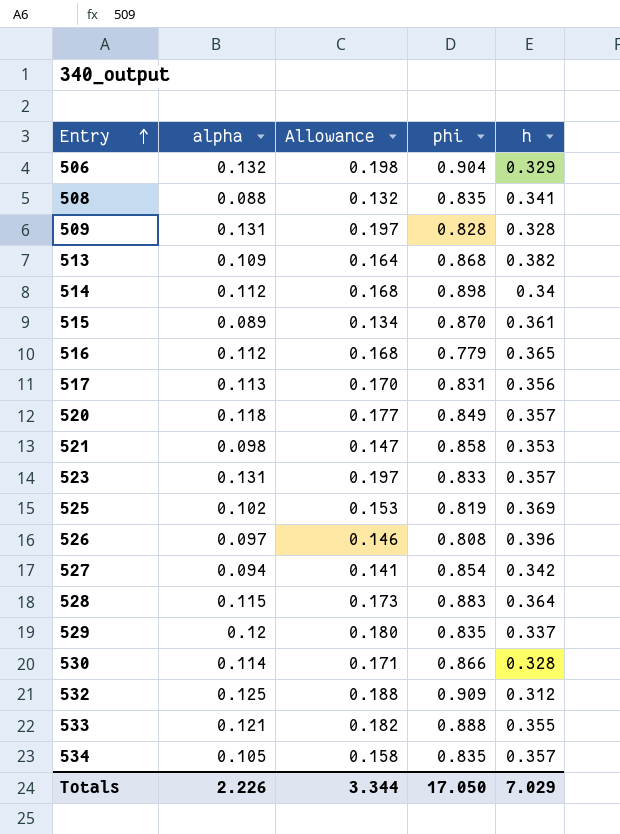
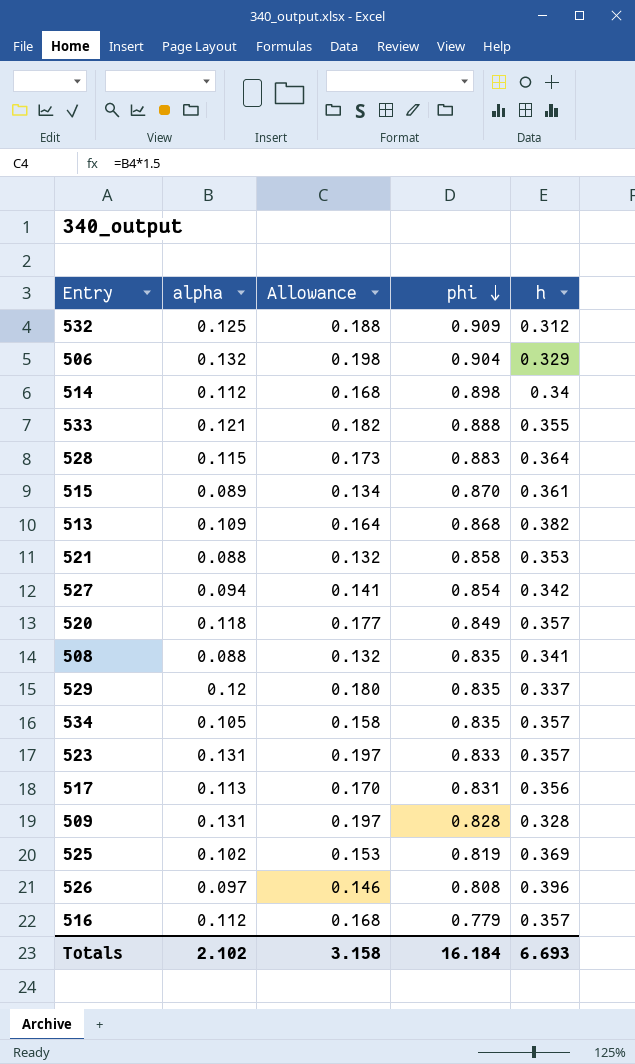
row order: Entry ascending -> phi descending
row 530: 0.114 | 0.171 | 0.866 | 0.328 -> none
521 | alpha: 0.098 -> 0.088
521 | Allowance: 0.147 -> 0.132
516 | h: 0.365 -> 0.357
Totals | alpha: 2.226 -> 2.102
Totals | Allowance: 3.344 -> 3.158
Totals | phi: 17.050 -> 16.184
Totals | h: 7.029 -> 6.693

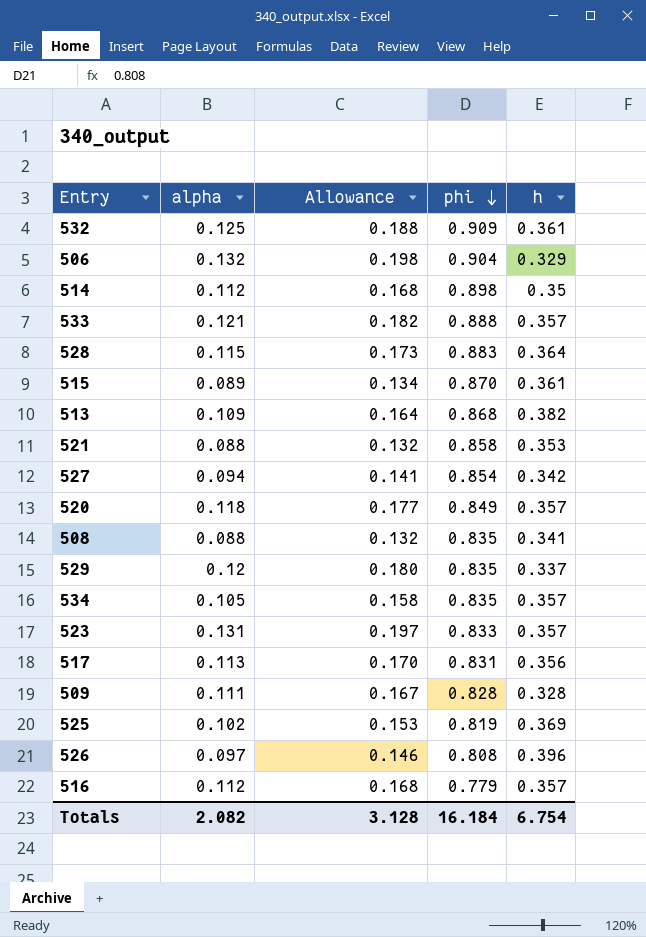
532 | h: 0.312 -> 0.361
514 | h: 0.34 -> 0.35
533 | h: 0.355 -> 0.357
509 | alpha: 0.131 -> 0.111
509 | Allowance: 0.197 -> 0.167
Totals | alpha: 2.102 -> 2.082
Totals | Allowance: 3.158 -> 3.128
Totals | h: 6.693 -> 6.754

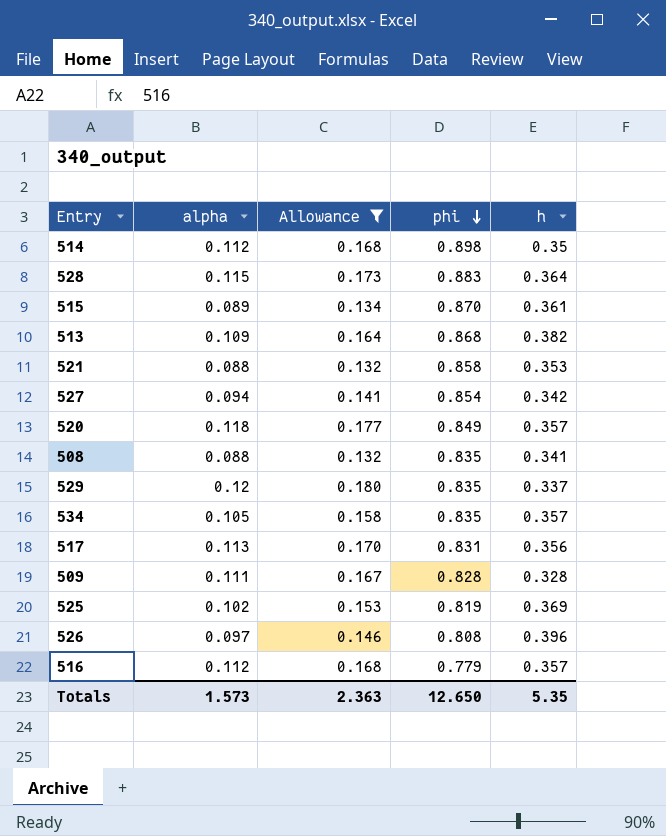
filter: none -> Allowance <= 0.180
Totals | alpha: 2.082 -> 1.573
Totals | Allowance: 3.128 -> 2.363
Totals | phi: 16.184 -> 12.650
Totals | h: 6.754 -> 5.35

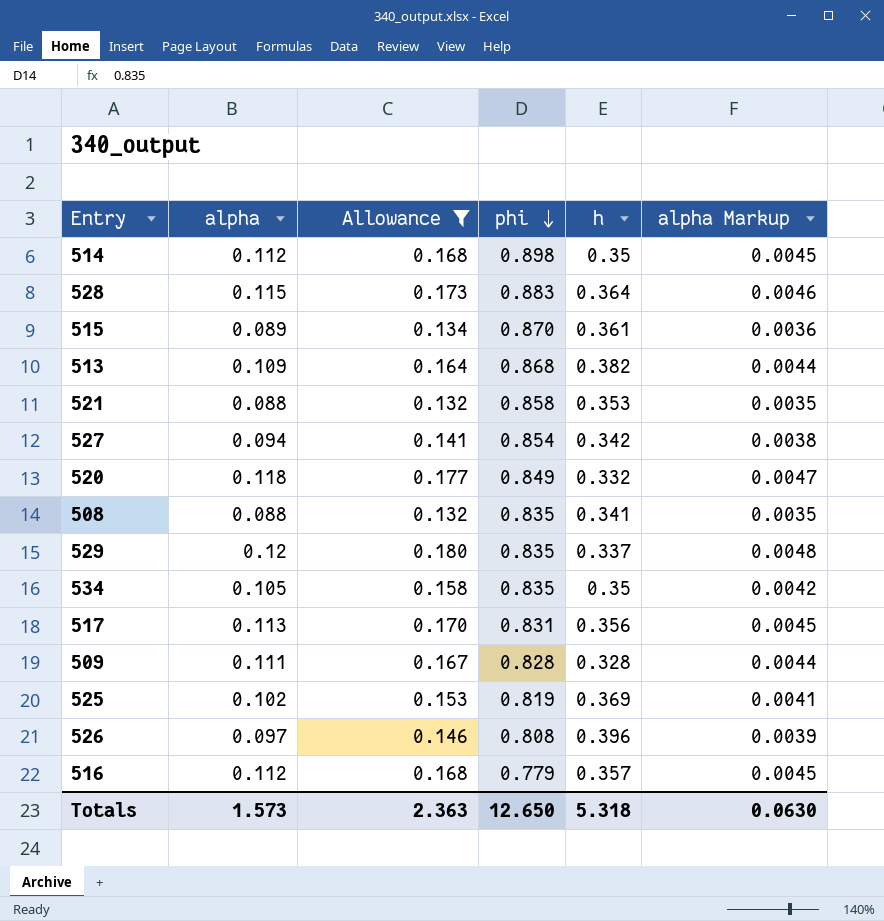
column alpha Markup | formula: none -> [alpha] * 0.04
520 | h: 0.357 -> 0.332
534 | h: 0.357 -> 0.35
Totals | h: 5.35 -> 5.318

